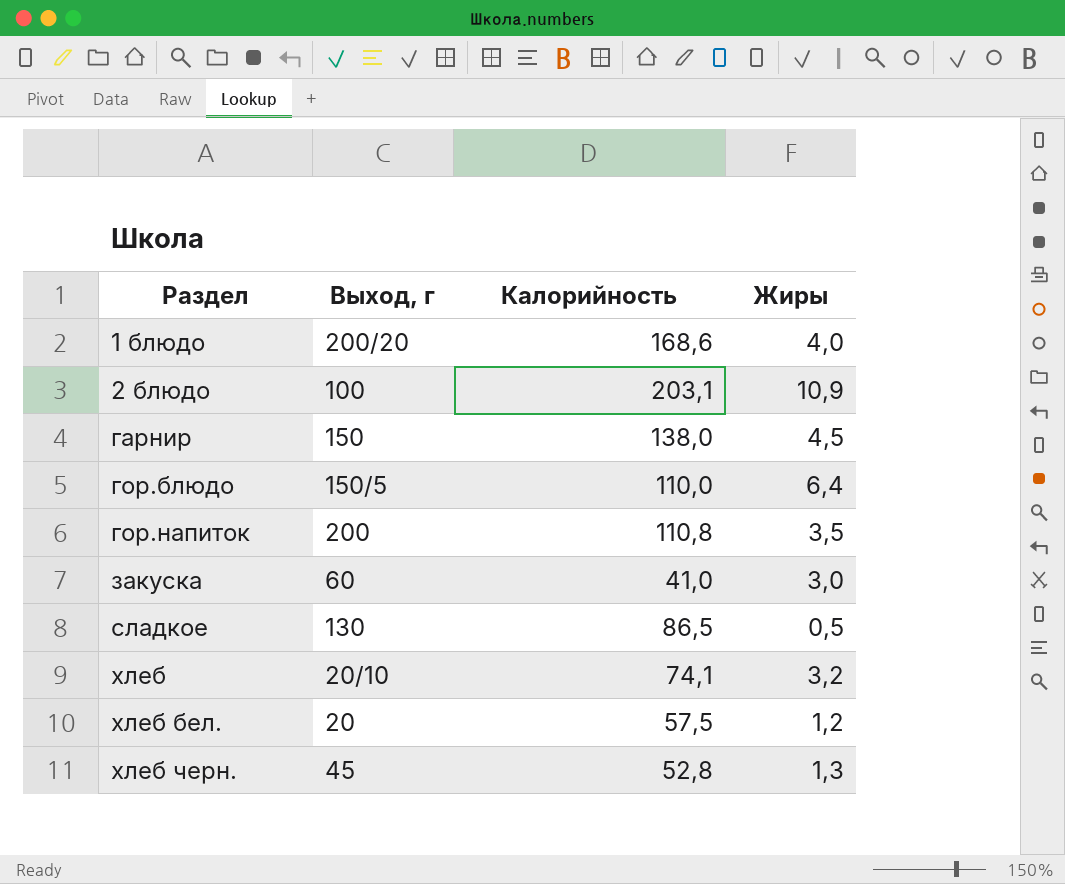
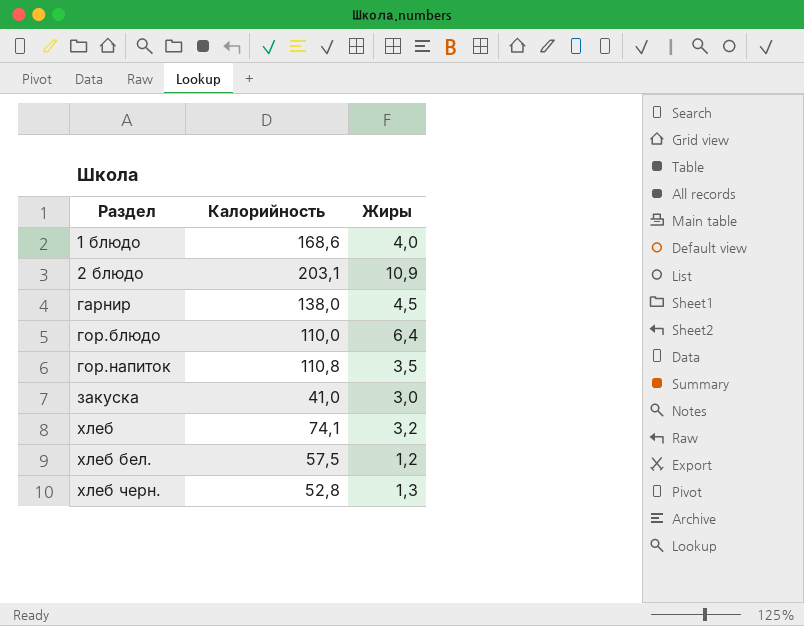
column Выход, г | position: 2 -> none
row сладкое: 130 | 86,5 | 0,5 -> none

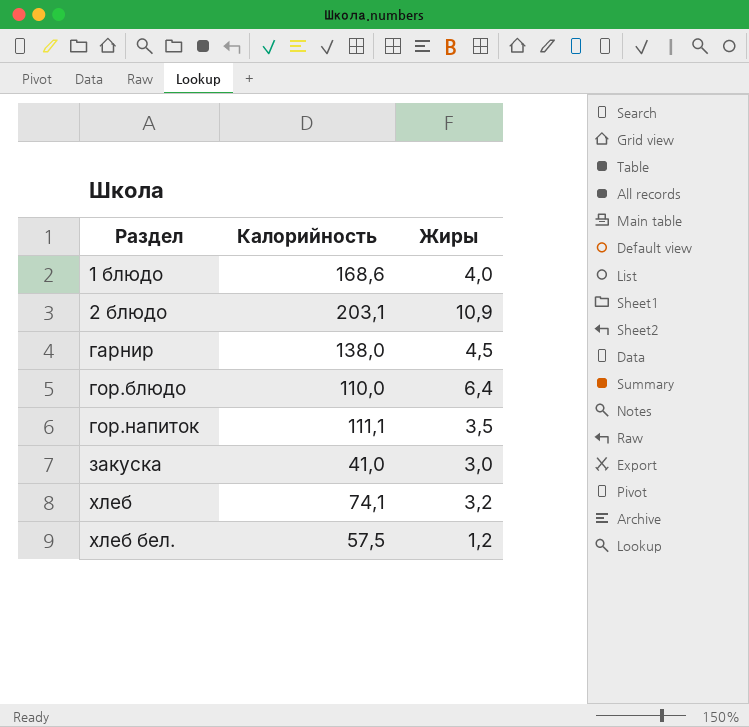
row хлеб черн.: 52,8 | 1,3 -> none
гор.напиток | Калорийность: 110,8 -> 111,1

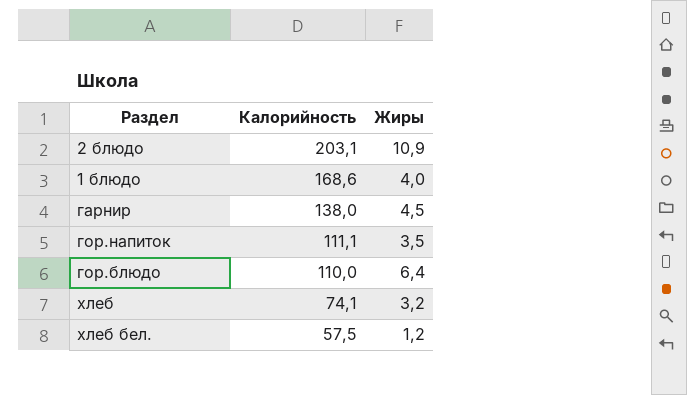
row order: Раздел ascending -> Калорийность descending
row закуска: 41,0 | 3,0 -> none

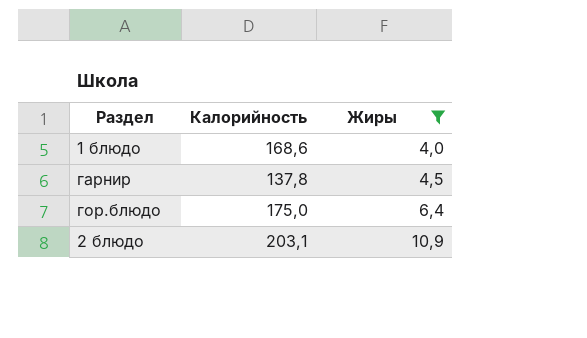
filter: none -> Жиры >= 4,0
row order: Калорийность descending -> Жиры ascending
гарнир | Калорийность: 138,0 -> 137,8
гор.блюдо | Калорийность: 110,0 -> 175,0

